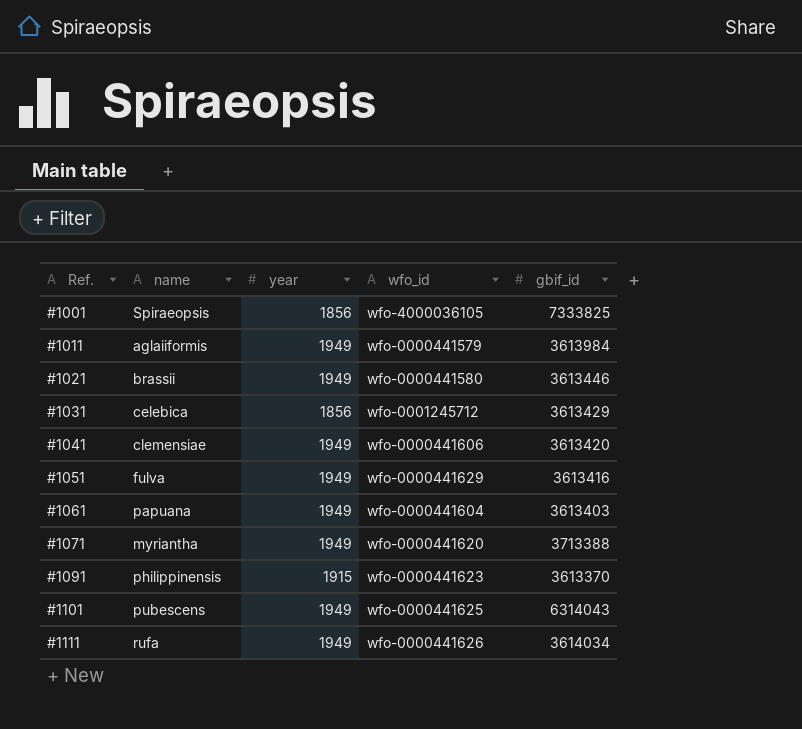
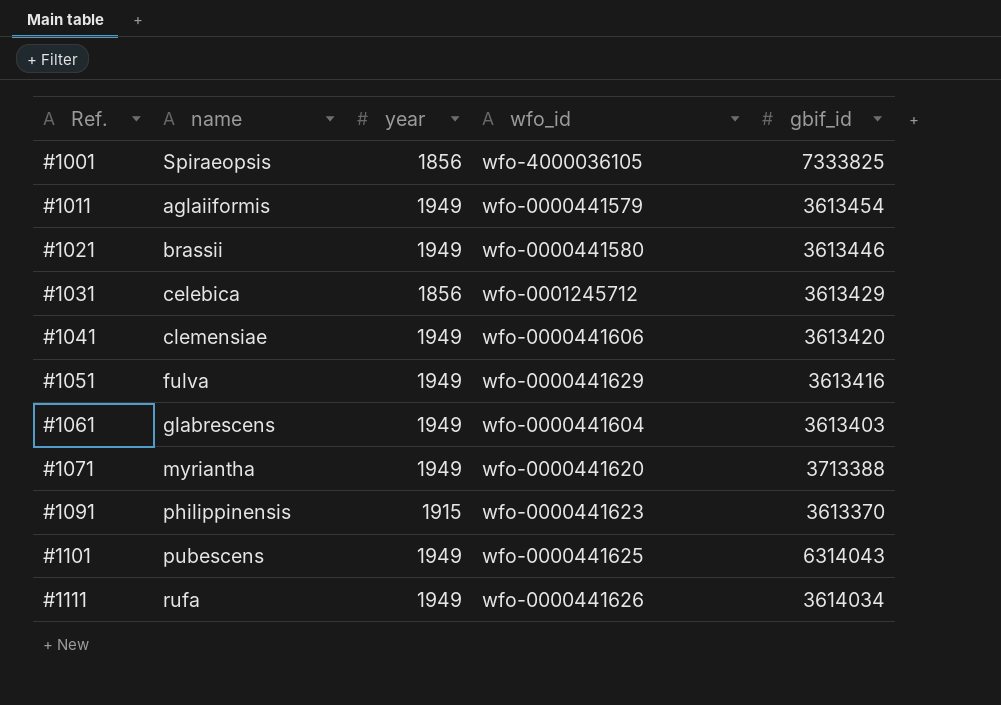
#1011 | gbif_id: 3613984 -> 3613454
#1061 | name: papuana -> glabrescens

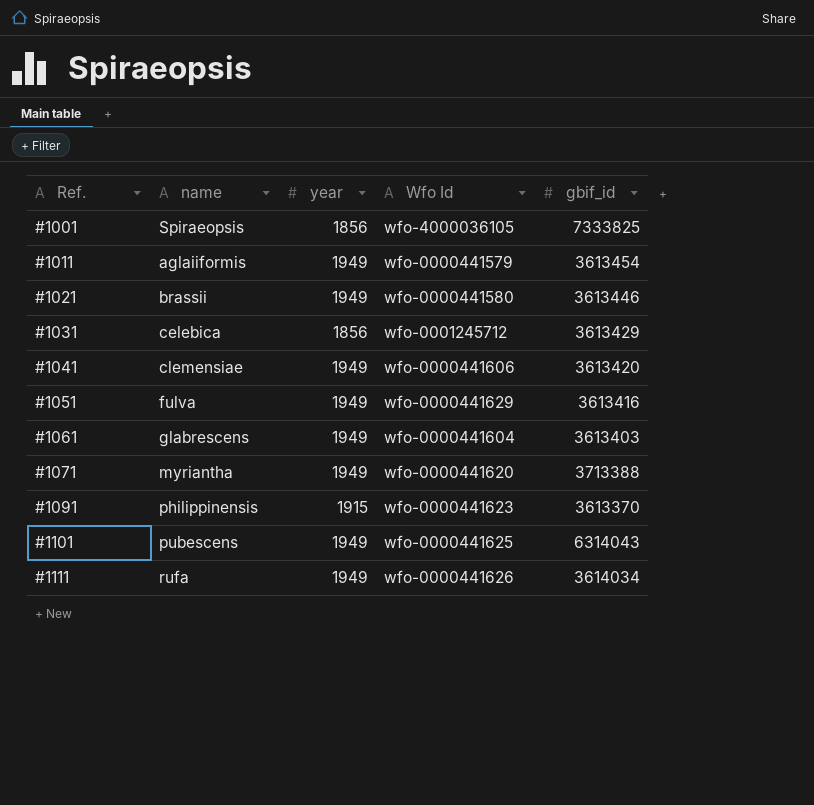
column name: wfo_id -> Wfo Id

